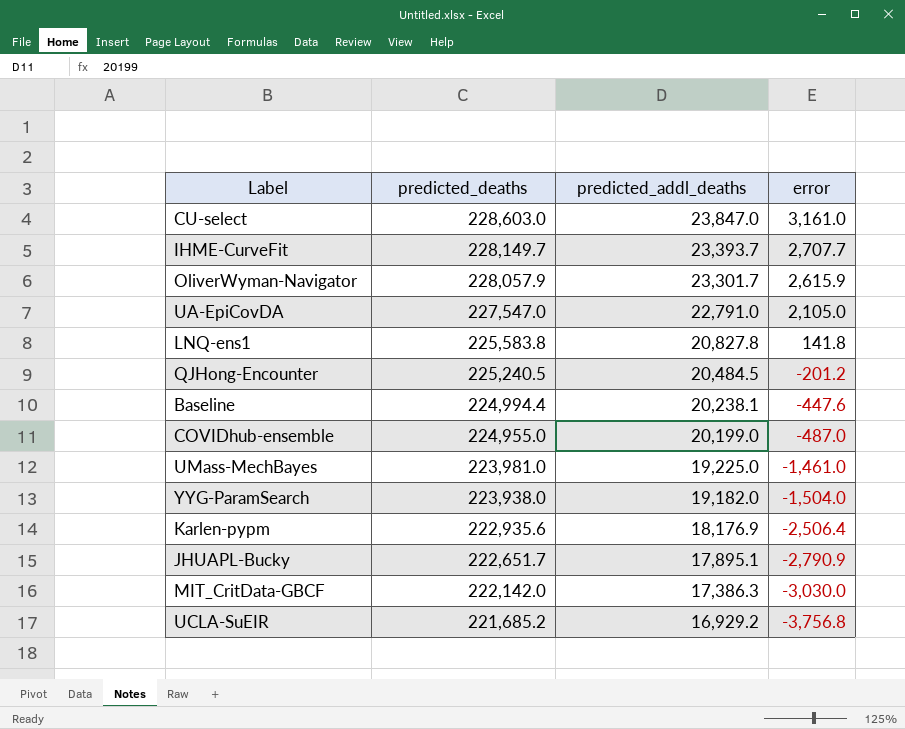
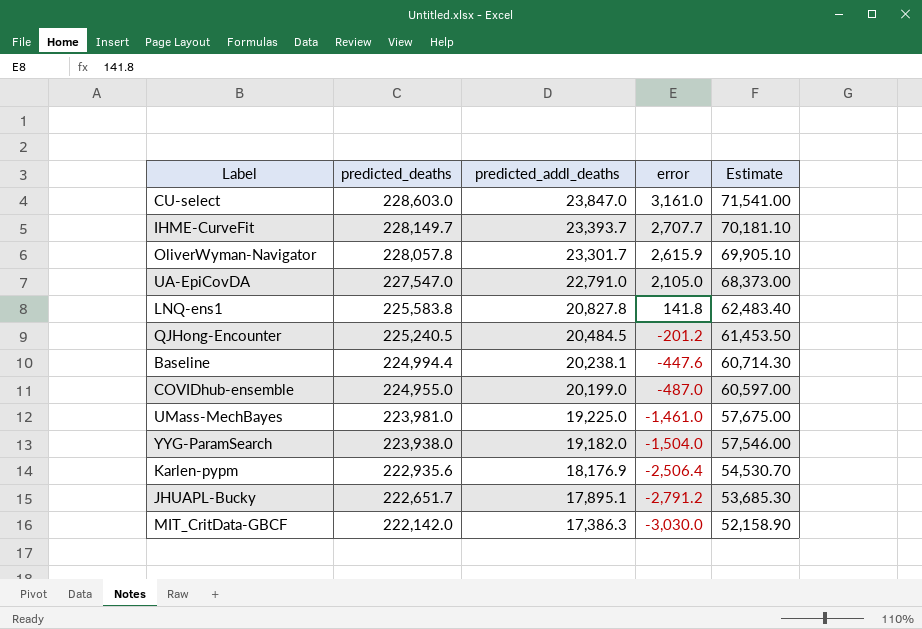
column Estimate | formula: none -> [predicted_addl_deaths] * 3
row UCLA-SuEIR: 221,685.2 | 16,929.2 | -3,756.8 -> none
OliverWyman-Navigator | predicted_deaths: 228,057.9 -> 228,057.8
JHUAPL-Bucky | error: -2,790.9 -> -2,791.2

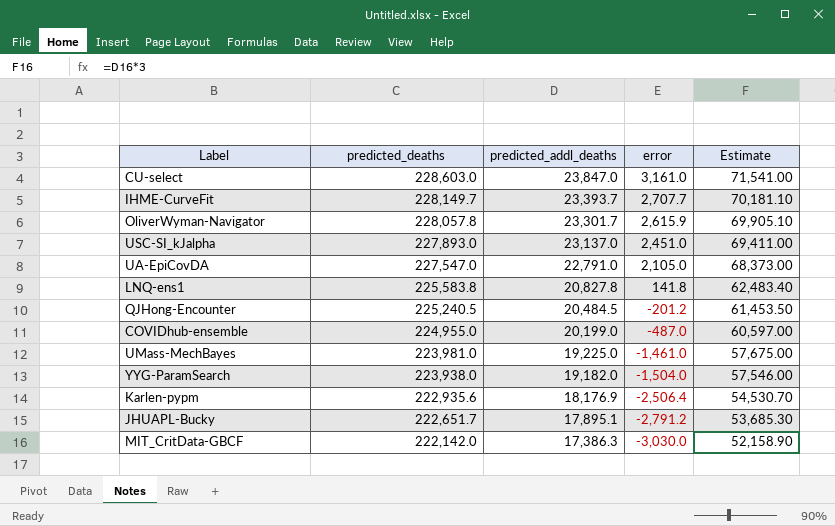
row Baseline: 224,994.4 | 20,238.1 | -447.6 | 60,714.30 -> none
row USC-SI_kJalpha: none -> 227,893.0 | 23,137.0 | 2,451.0 | 69,411.00

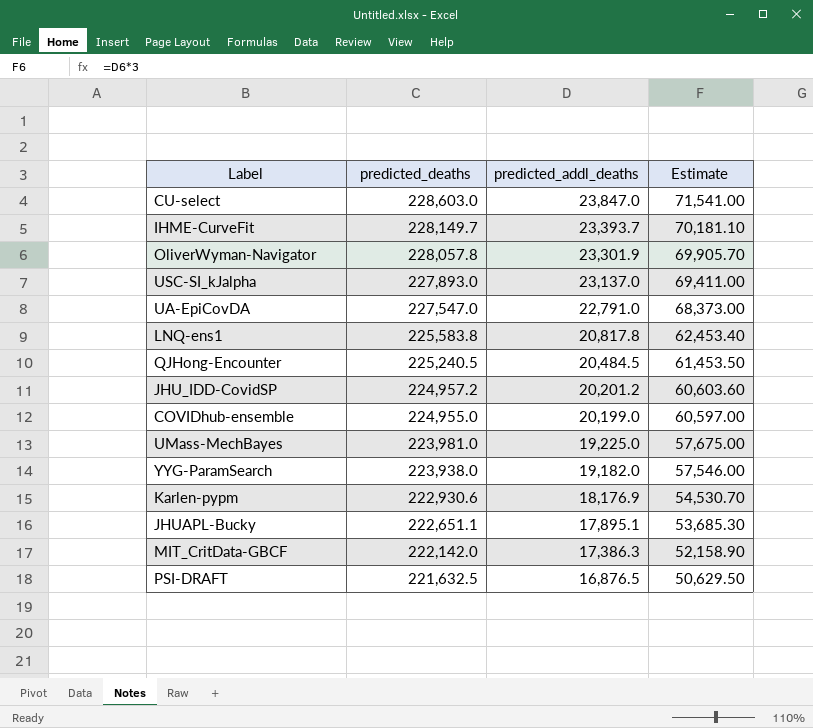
column error | position: 4 -> none
OliverWyman-Navigator | predicted_addl_deaths: 23,301.7 -> 23,301.9
OliverWyman-Navigator | Estimate: 69,905.10 -> 69,905.70
LNQ-ens1 | predicted_addl_deaths: 20,827.8 -> 20,817.8
LNQ-ens1 | Estimate: 62,483.40 -> 62,453.40
row JHU_IDD-CovidSP: none -> 224,957.2 | 20,201.2 | 60,603.60
Karlen-pypm | predicted_deaths: 222,935.6 -> 222,930.6
JHUAPL-Bucky | predicted_deaths: 222,651.7 -> 222,651.1
row PSI-DRAFT: none -> 221,632.5 | 16,876.5 | 50,629.50

